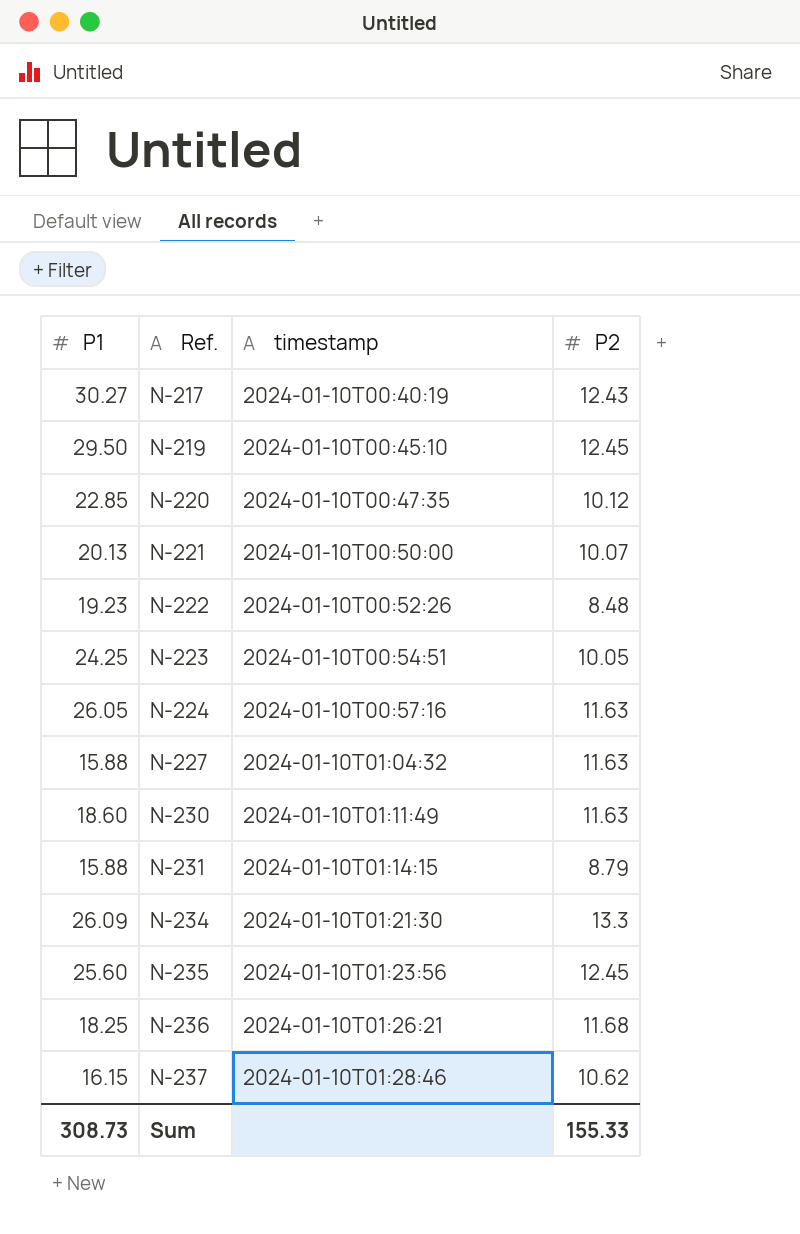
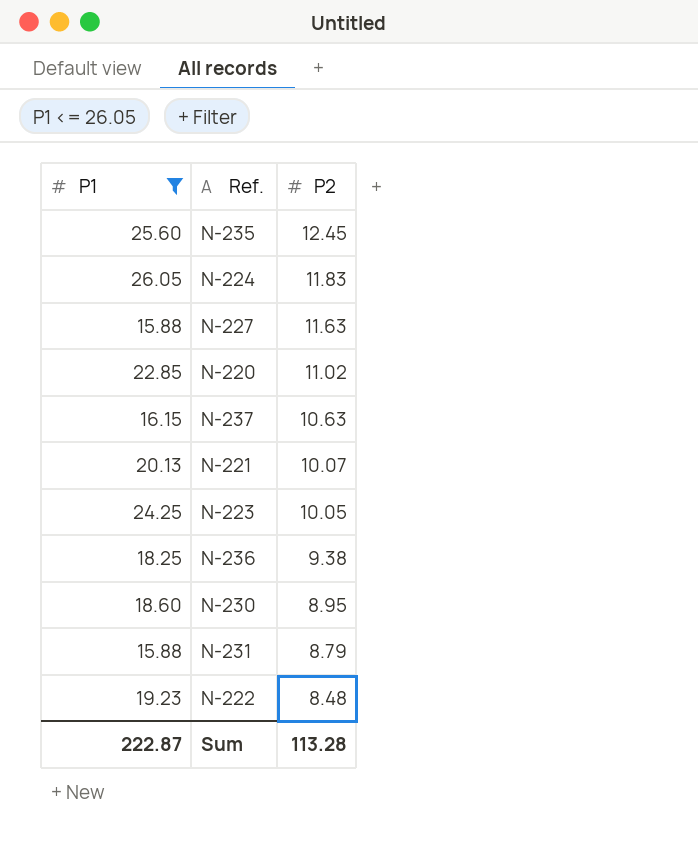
filter: none -> P1 <= 26.05
row order: Ref. ascending -> P2 descending
column timestamp | position: 3 -> none
N-224 | P2: 11.63 -> 11.83
N-220 | P2: 10.12 -> 11.02
N-237 | P2: 10.62 -> 10.63
N-236 | P2: 11.68 -> 9.38
N-230 | P2: 11.63 -> 8.95
Sum | P1: 308.73 -> 222.87
Sum | P2: 155.33 -> 113.28

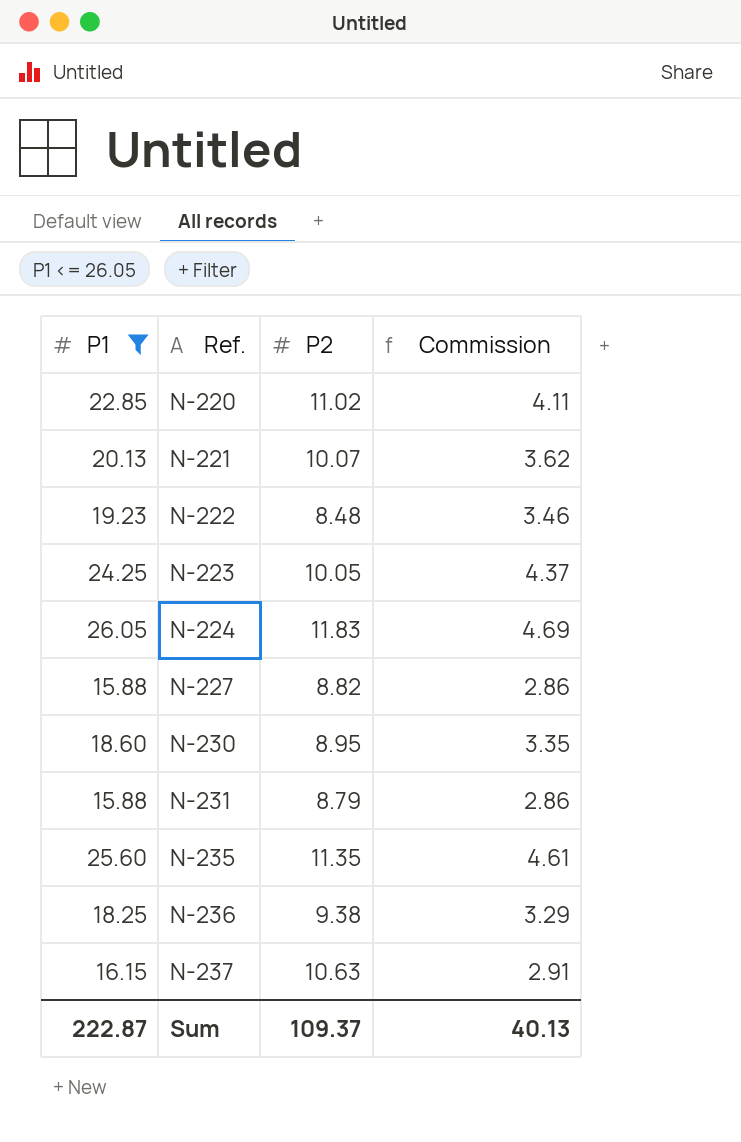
row order: P2 descending -> Ref. ascending
column Commission | formula: none -> [P1] * 0.18
N-227 | P2: 11.63 -> 8.82
N-235 | P2: 12.45 -> 11.35
Sum | P2: 113.28 -> 109.37

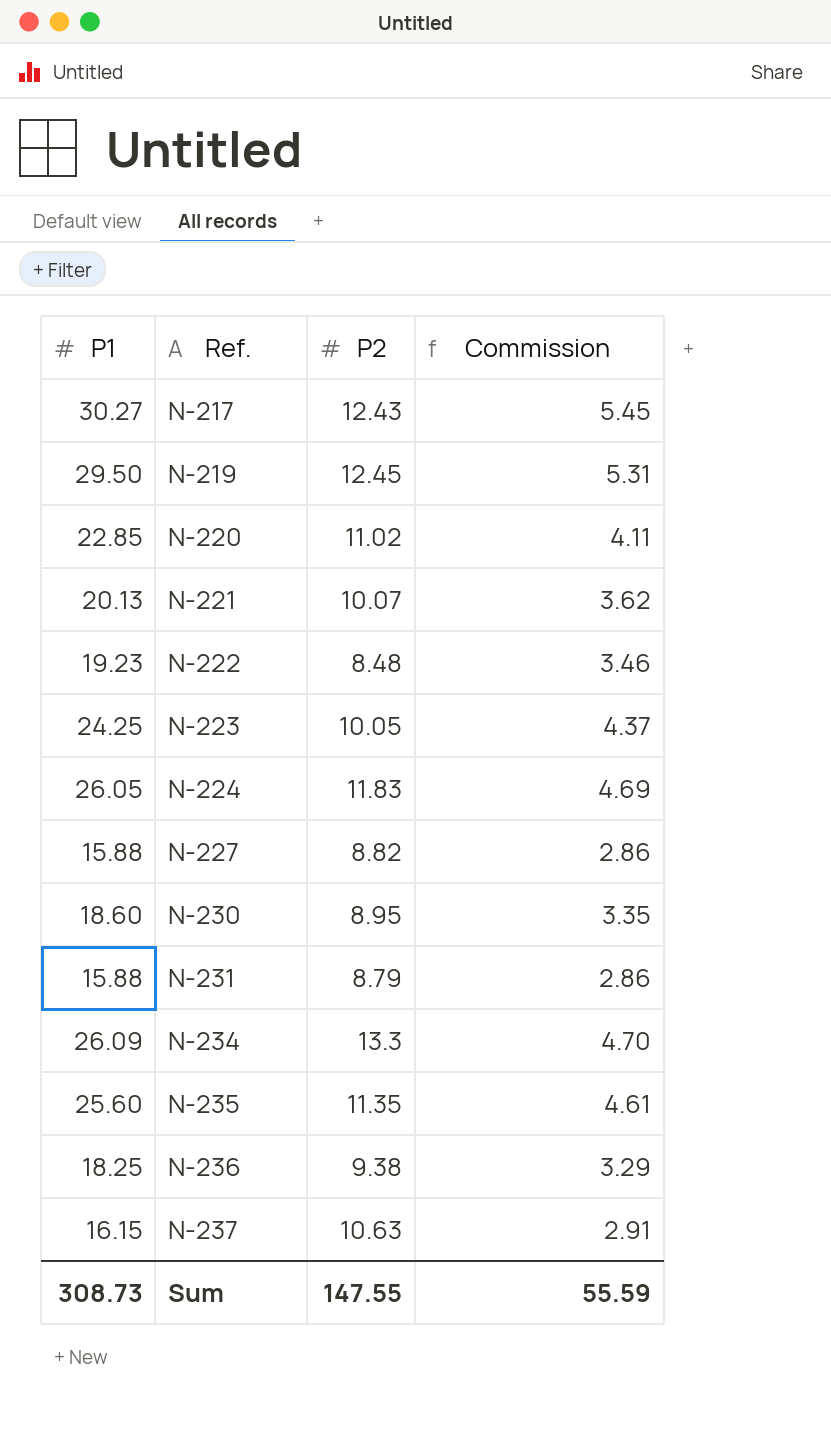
filter: P1 <= 26.05 -> none
Sum | P1: 222.87 -> 308.73
Sum | P2: 109.37 -> 147.55
Sum | Commission: 40.13 -> 55.59

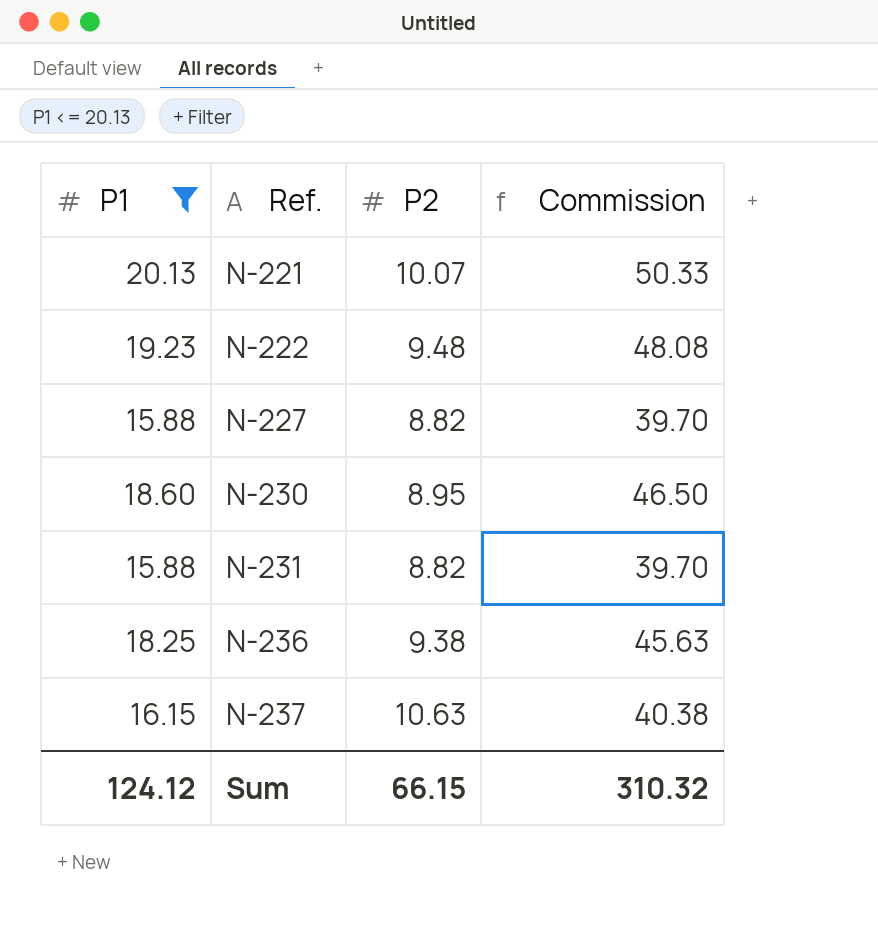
filter: none -> P1 <= 20.13
column Commission | formula: [P1] * 0.18 -> [P1] * 2.5
N-222 | P2: 8.48 -> 9.48
N-231 | P2: 8.79 -> 8.82
Sum | P1: 308.73 -> 124.12
Sum | P2: 147.55 -> 66.15
Sum | Commission: 55.59 -> 310.32

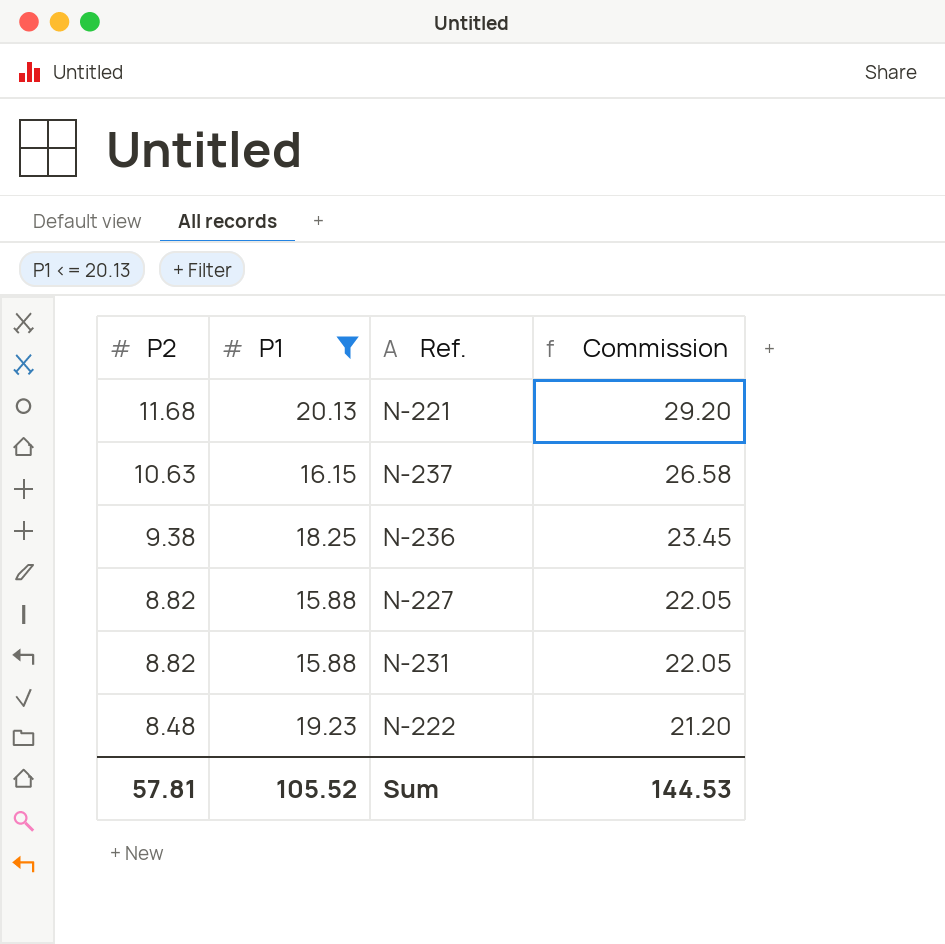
row order: Ref. ascending -> P2 descending
column P2 | position: 3 -> 1
column Commission | formula: [P1] * 2.5 -> [P2] * 2.5
row N-230: 18.60 | 8.95 | 46.50 -> none
N-221 | P2: 10.07 -> 11.68
N-222 | P2: 9.48 -> 8.48
Sum | P2: 66.15 -> 57.81
Sum | P1: 124.12 -> 105.52
Sum | Commission: 310.32 -> 144.53

